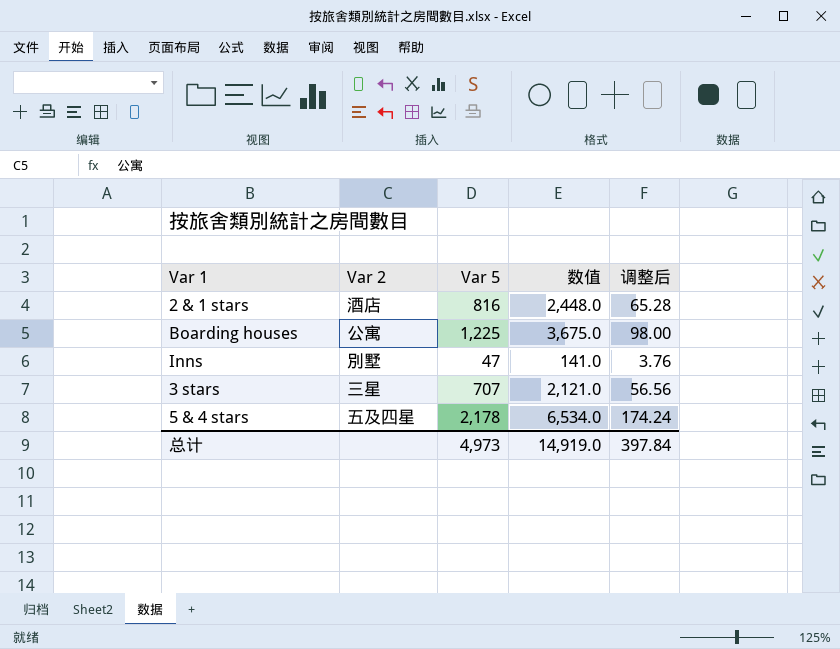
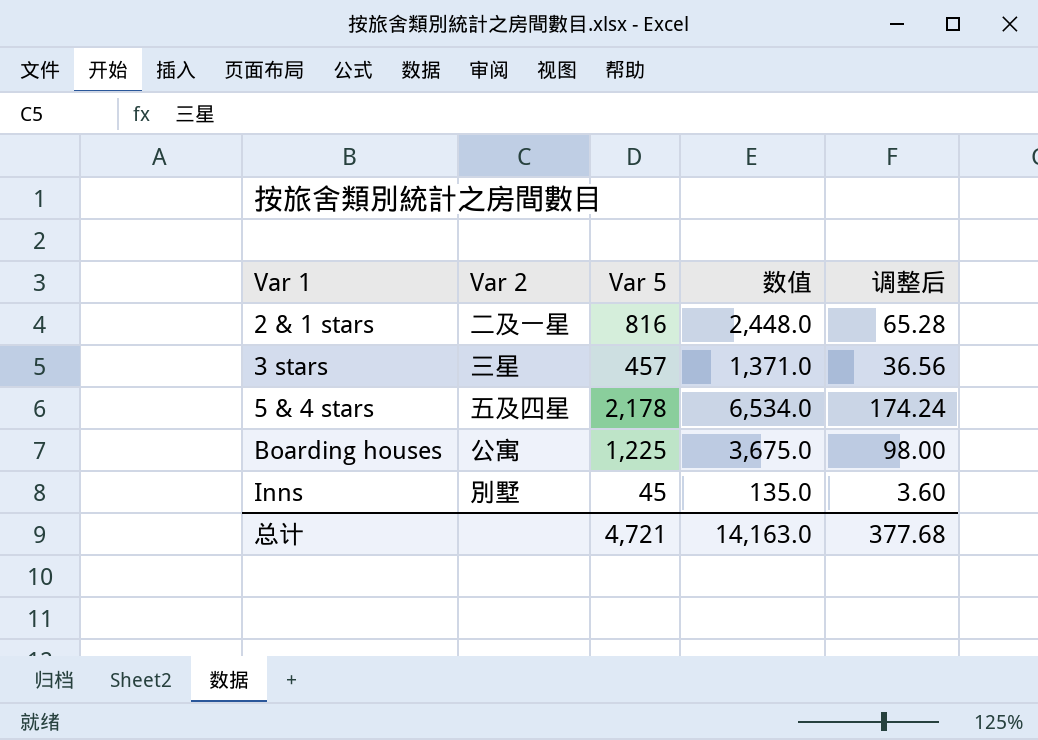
row order: none -> Var 1 ascending
2 & 1 stars | Var 2: 酒店 -> 二及一星
3 stars | Var 5: 707 -> 457
3 stars | 数值: 2,121.0 -> 1,371.0
3 stars | 调整后: 56.56 -> 36.56
Inns | Var 5: 47 -> 45
Inns | 数值: 141.0 -> 135.0
Inns | 调整后: 3.76 -> 3.60
总计 | Var 5: 4,973 -> 4,721
总计 | 数值: 14,919.0 -> 14,163.0
总计 | 调整后: 397.84 -> 377.68

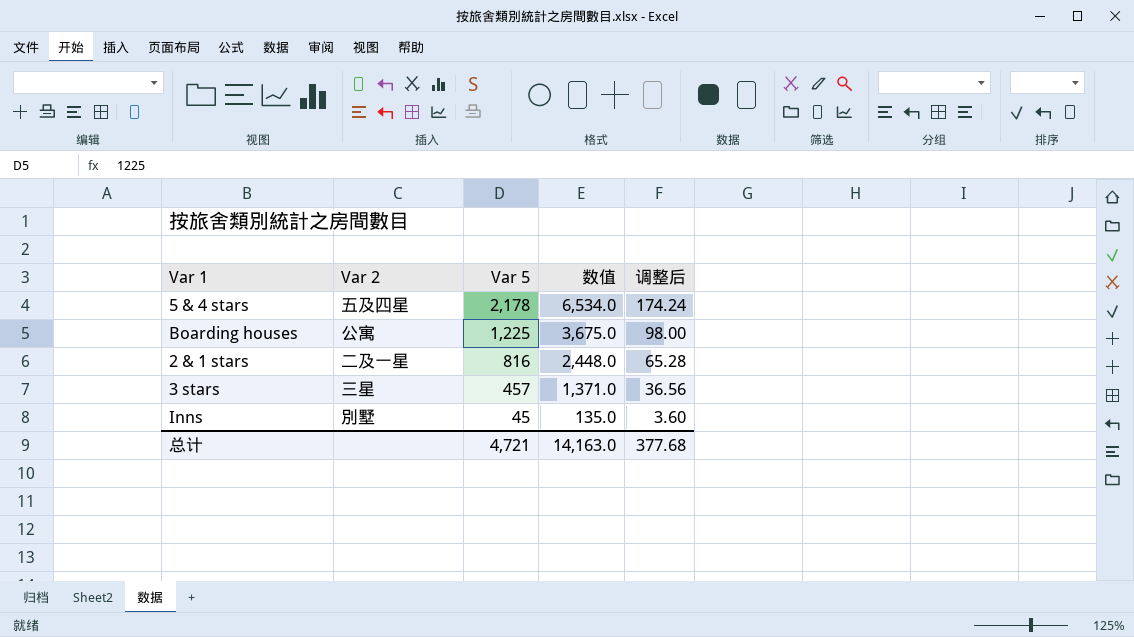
row order: Var 1 ascending -> Var 5 descending

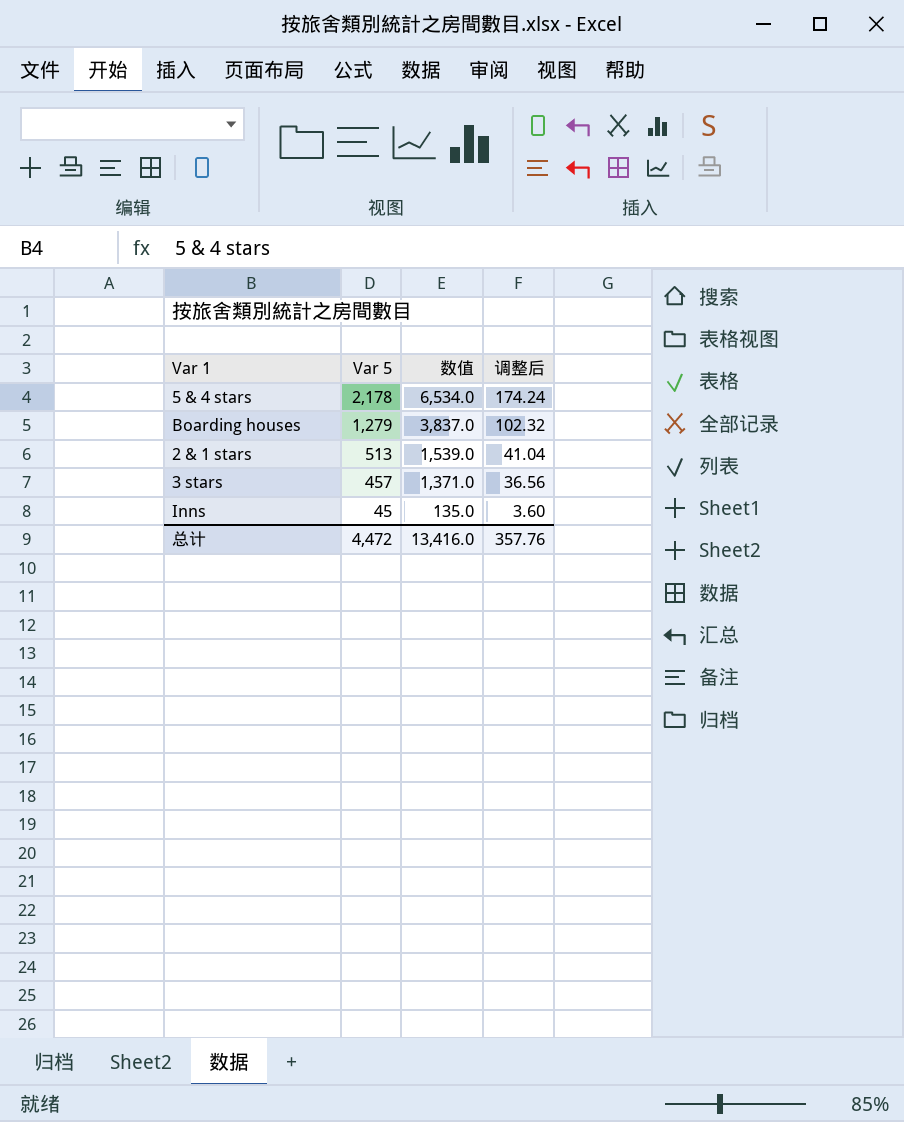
column Var 2 | position: 2 -> none
Boarding houses | Var 5: 1,225 -> 1,279
Boarding houses | 数值: 3,675.0 -> 3,837.0
Boarding houses | 调整后: 98.00 -> 102.32
2 & 1 stars | Var 5: 816 -> 513
2 & 1 stars | 数值: 2,448.0 -> 1,539.0
2 & 1 stars | 调整后: 65.28 -> 41.04
总计 | Var 5: 4,721 -> 4,472
总计 | 数值: 14,163.0 -> 13,416.0
总计 | 调整后: 377.68 -> 357.76

